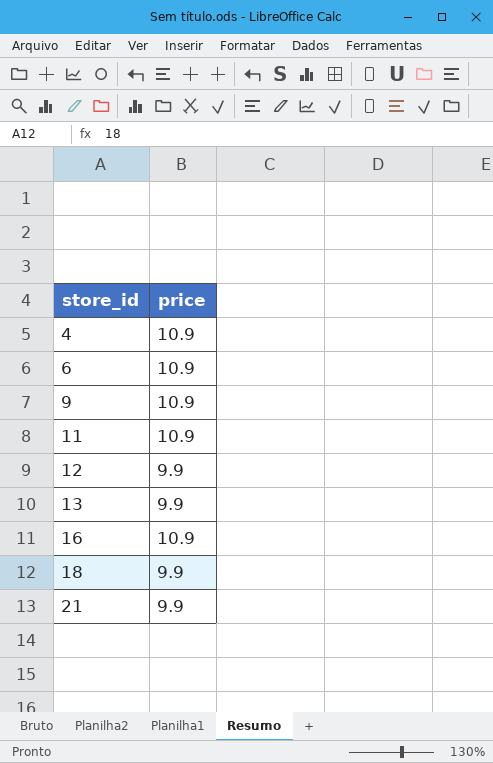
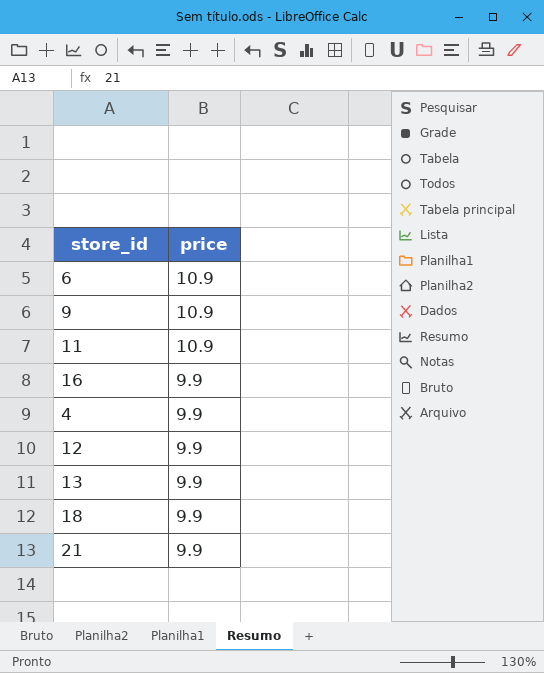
row order: store_id ascending -> price descending
16 | price: 10.9 -> 9.9
4 | price: 10.9 -> 9.9

